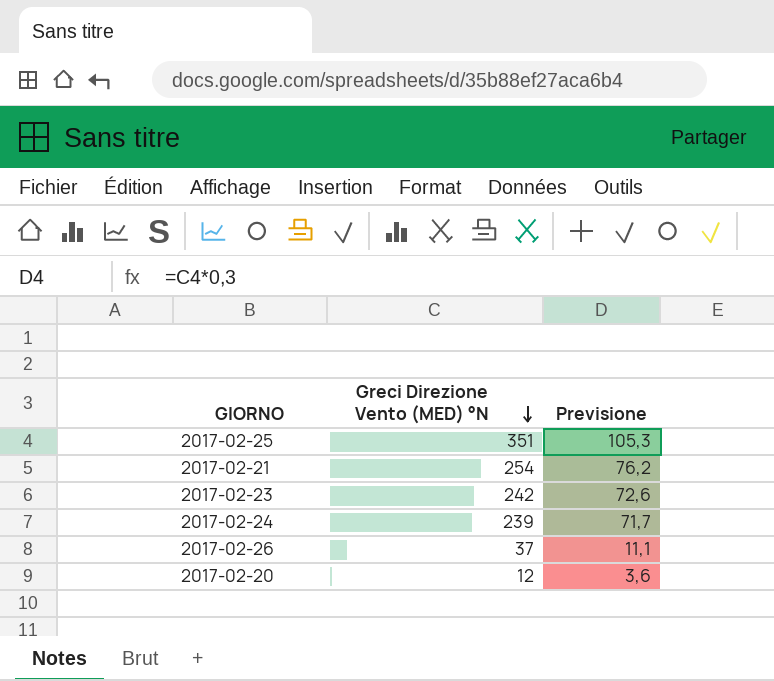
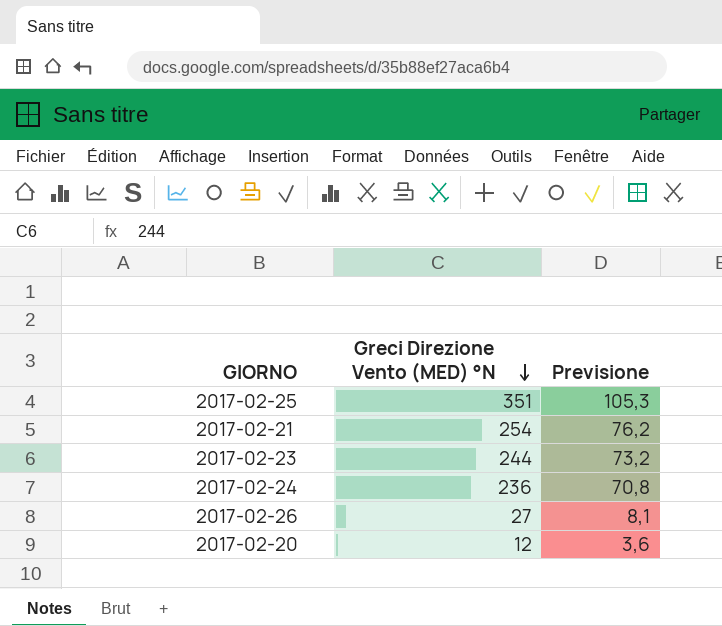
2017-02-23 | Greci Direzione Vento (MED) °N: 242 -> 244
2017-02-23 | Previsione: 72,6 -> 73,2
2017-02-24 | Greci Direzione Vento (MED) °N: 239 -> 236
2017-02-24 | Previsione: 71,7 -> 70,8
2017-02-26 | Greci Direzione Vento (MED) °N: 37 -> 27
2017-02-26 | Previsione: 11,1 -> 8,1

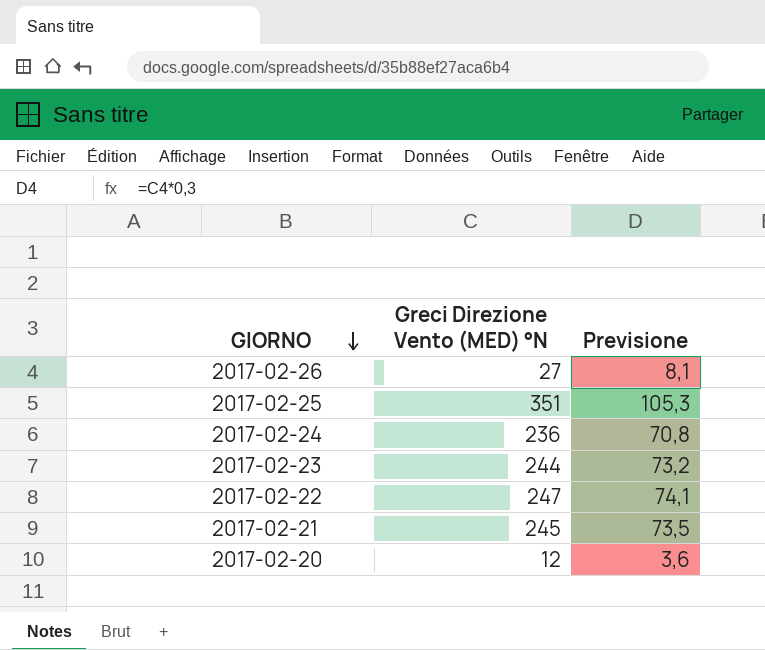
row order: Greci Direzione Vento (MED) °N descending -> GIORNO descending
row 2017-02-22: none -> 247 | 74,1
2017-02-21 | Greci Direzione Vento (MED) °N: 254 -> 245
2017-02-21 | Previsione: 76,2 -> 73,5

